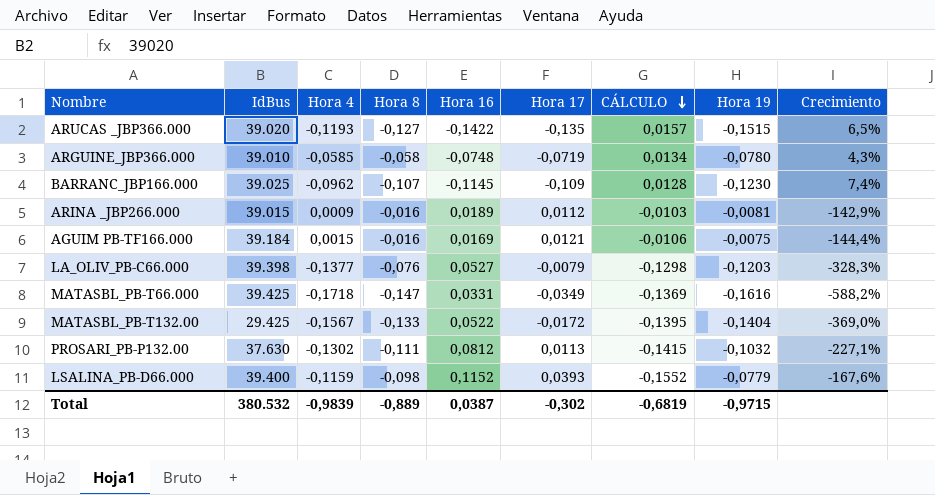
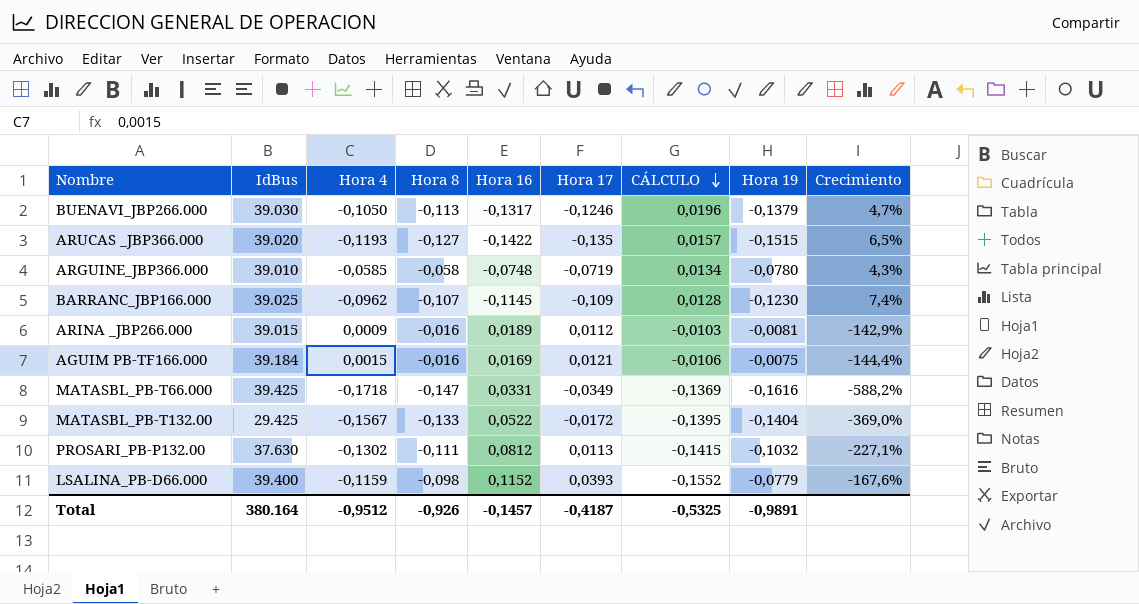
row LA_OLIV_PB-C66.000: 39.398 | -0,1377 | -0,076 | 0,0527 | -0,0079 | -0,1298 | -0,1203 | -328,3% -> none
row BUENAVI_JBP266.000: none -> 39.030 | -0,1050 | -0,113 | -0,1317 | -0,1246 | 0,0196 | -0,1379 | 4,7%
Total | IdBus: 380.532 -> 380.164
Total | Hora 4: -0,9839 -> -0,9512
Total | Hora 8: -0,889 -> -0,926
Total | Hora 16: 0,0387 -> -0,1457
Total | Hora 17: -0,302 -> -0,4187
Total | CÁLCULO: -0,6819 -> -0,5325
Total | Hora 19: -0,9715 -> -0,9891

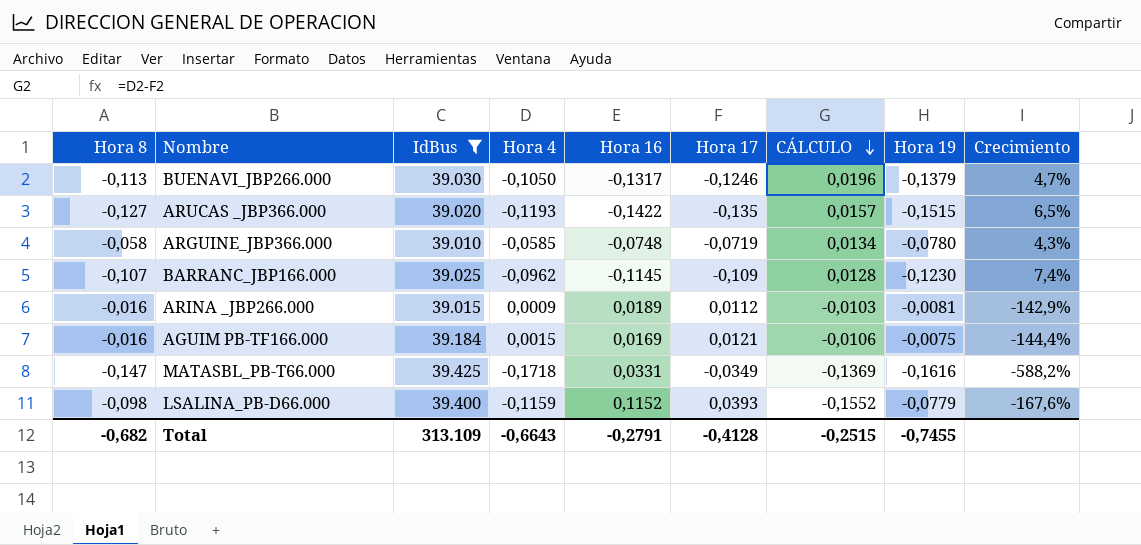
filter: none -> IdBus >= 39.010
column Hora 8 | position: 4 -> 1
Total | Hora 8: -0,926 -> -0,682
Total | IdBus: 380.164 -> 313.109
Total | Hora 4: -0,9512 -> -0,6643
Total | Hora 16: -0,1457 -> -0,2791
Total | Hora 17: -0,4187 -> -0,4128
Total | CÁLCULO: -0,5325 -> -0,2515
Total | Hora 19: -0,9891 -> -0,7455

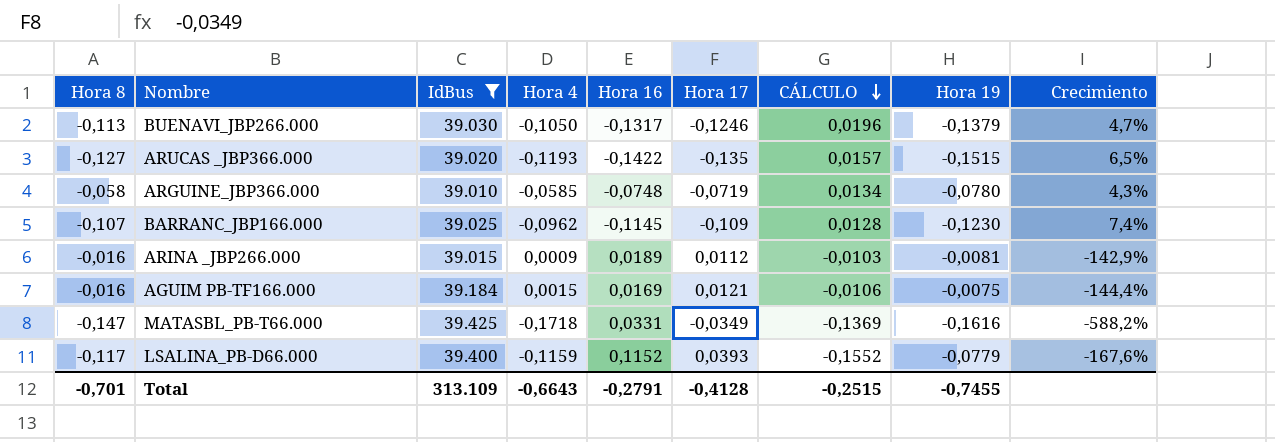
LSALINA_PB-D66.000 | Hora 8: -0,098 -> -0,117
Total | Hora 8: -0,682 -> -0,701

